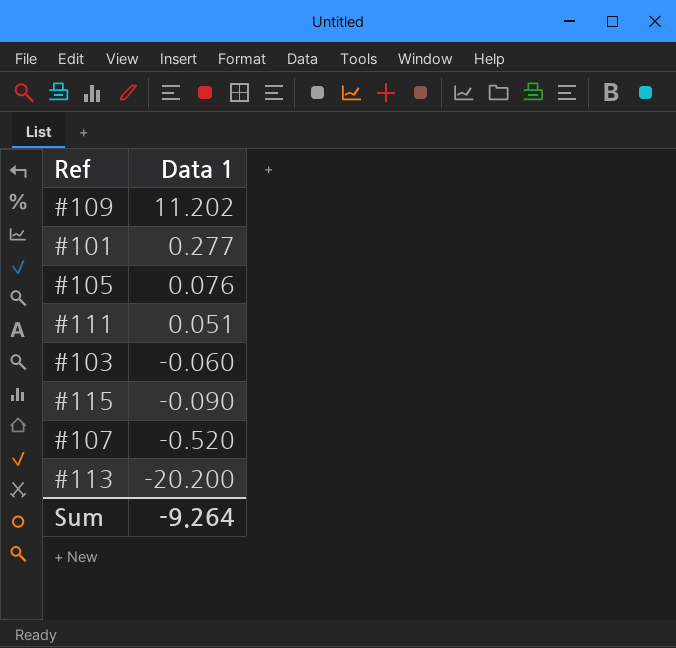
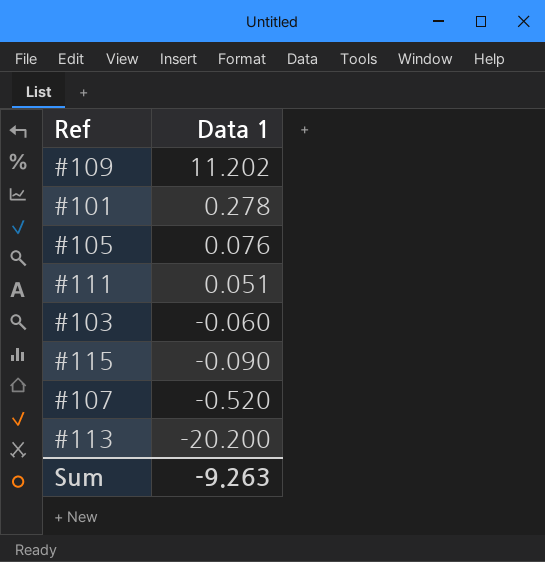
#101 | Data 1: 0.277 -> 0.278
Sum | Data 1: -9.264 -> -9.263

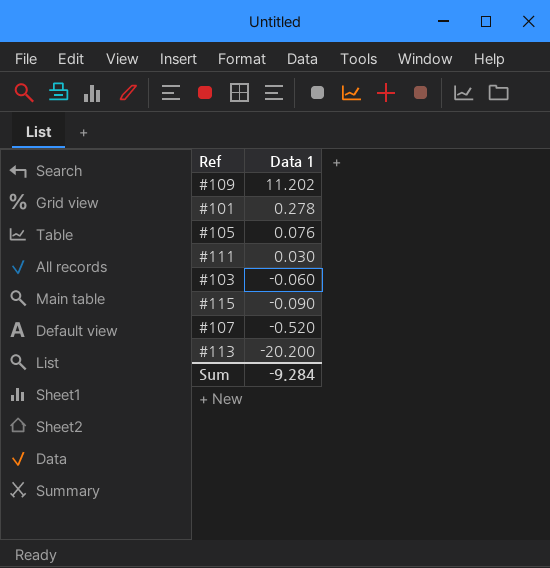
#111 | Data 1: 0.051 -> 0.030
Sum | Data 1: -9.263 -> -9.284

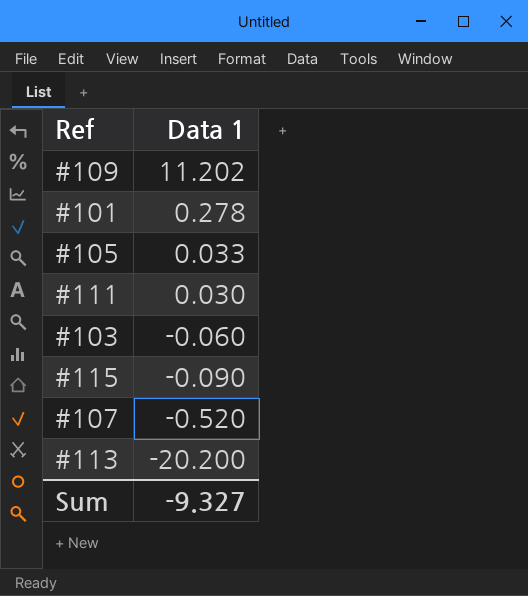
#105 | Data 1: 0.076 -> 0.033
Sum | Data 1: -9.284 -> -9.327

